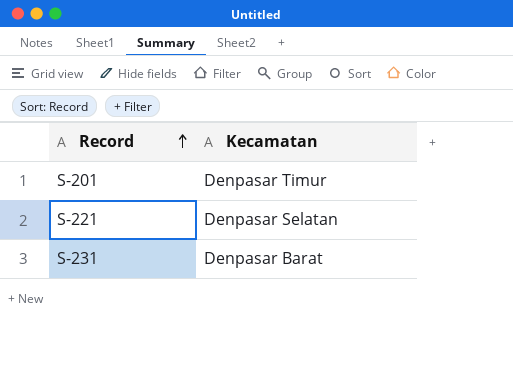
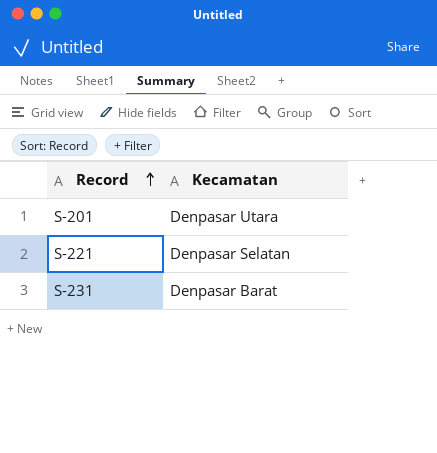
S-201 | Kecamatan: Denpasar Timur -> Denpasar Utara

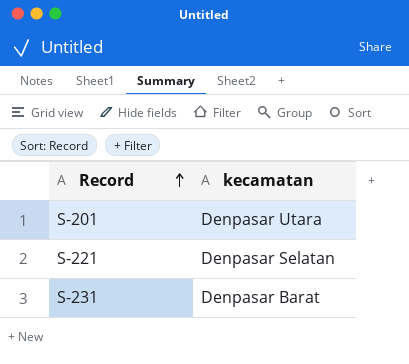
column name: Kecamatan -> kecamatan

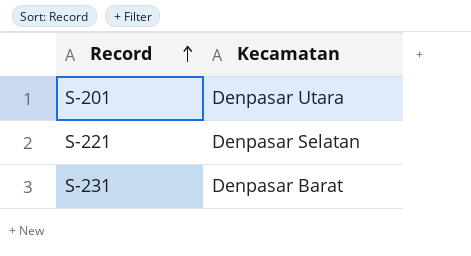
column name: kecamatan -> Kecamatan

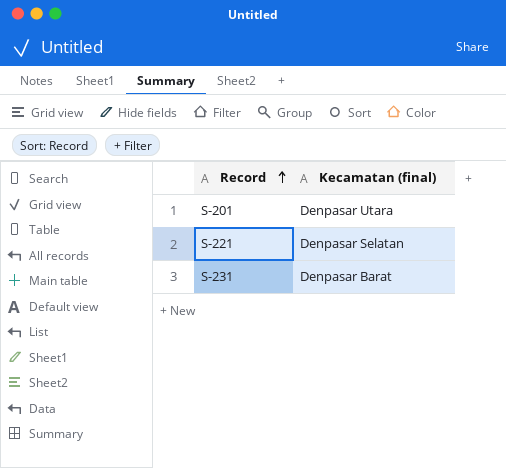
column name: Kecamatan -> Kecamatan (final)

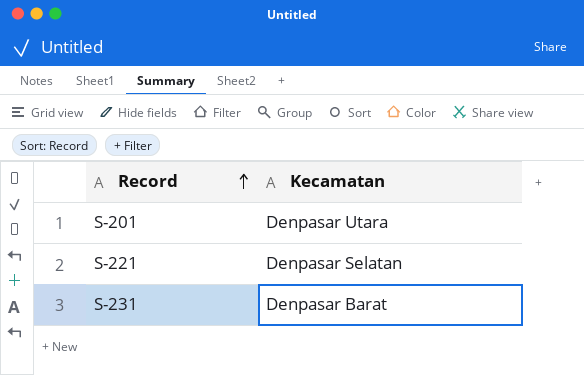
column name: Kecamatan (final) -> Kecamatan

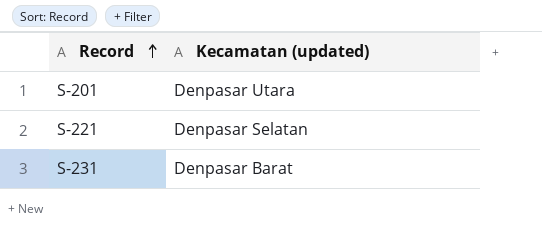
column name: Kecamatan -> Kecamatan (updated)

